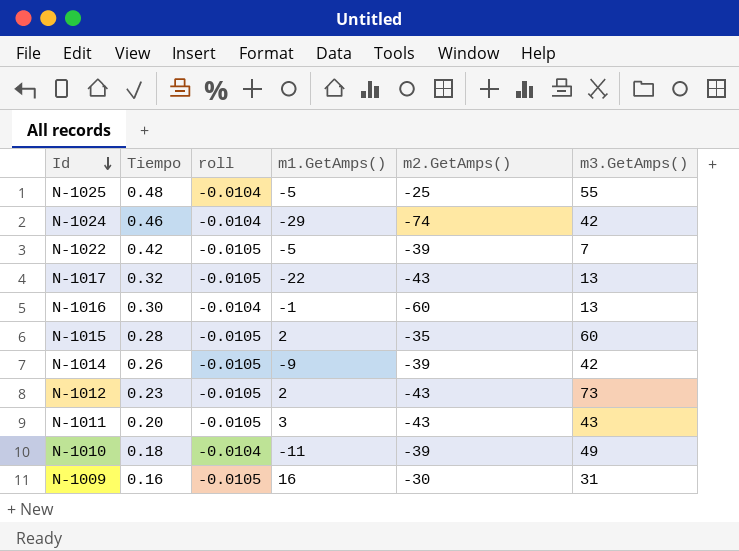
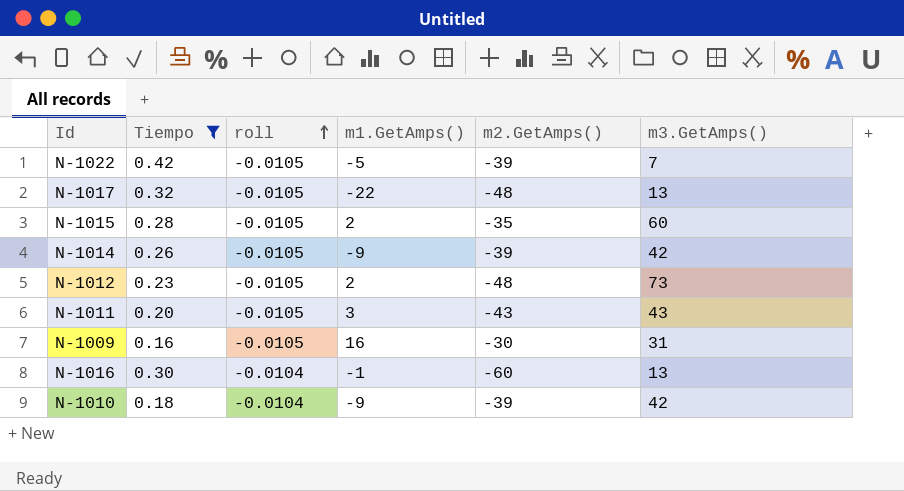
filter: none -> Tiempo <= 0.42
row order: Id descending -> roll ascending
N-1017 | m2.GetAmps(): -43 -> -48
N-1012 | m2.GetAmps(): -43 -> -48
N-1010 | m1.GetAmps(): -11 -> -9
N-1010 | m3.GetAmps(): 49 -> 42

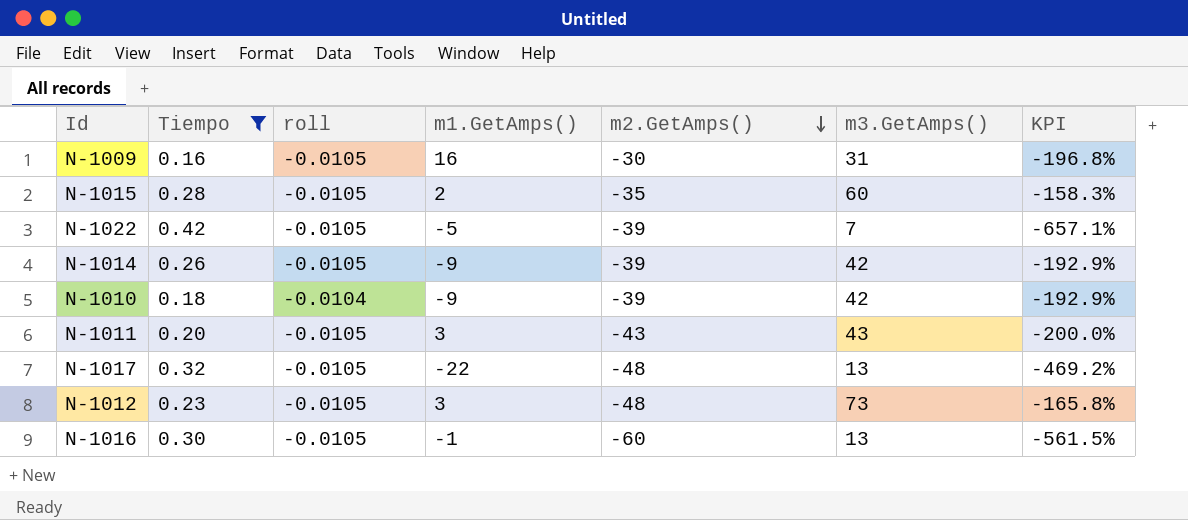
row order: roll ascending -> m2.GetAmps() descending
column KPI | formula: none -> ([m2.GetAmps()] - [m3.GetAmps()]) / [m3.GetAmps()]
N-1012 | m1.GetAmps(): 2 -> 3
N-1016 | roll: -0.0104 -> -0.0105

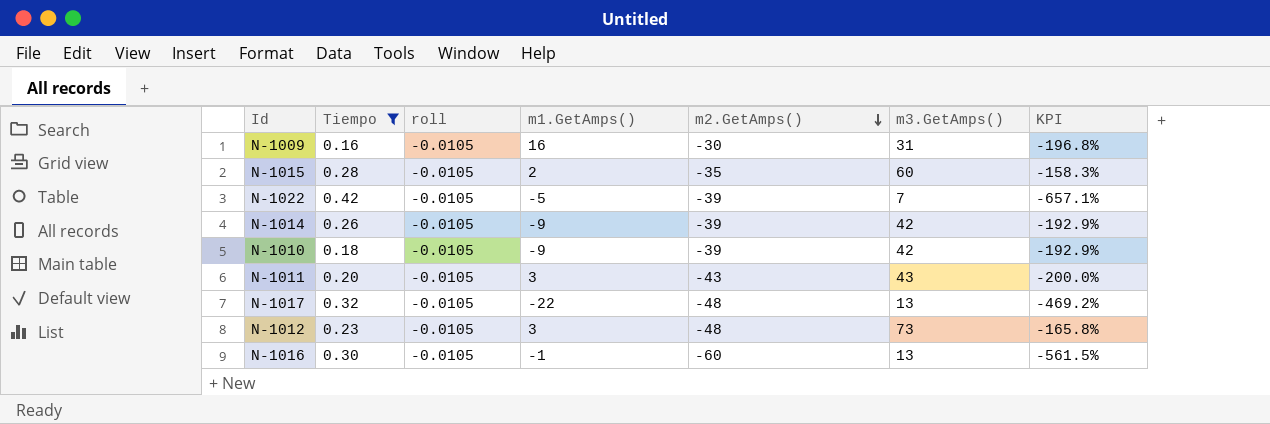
N-1010 | roll: -0.0104 -> -0.0105

